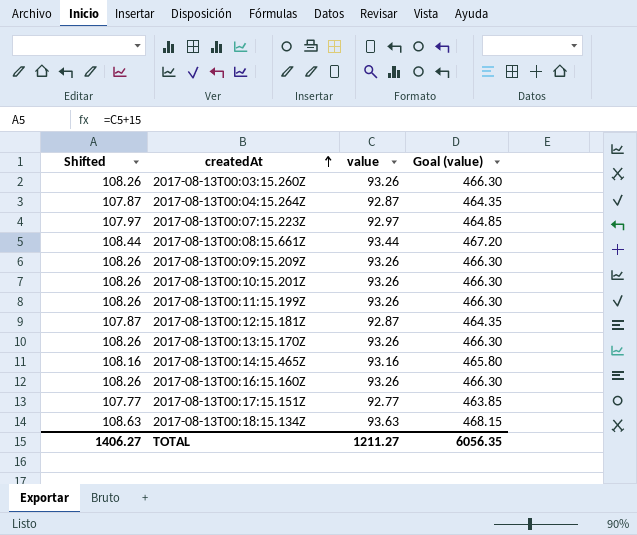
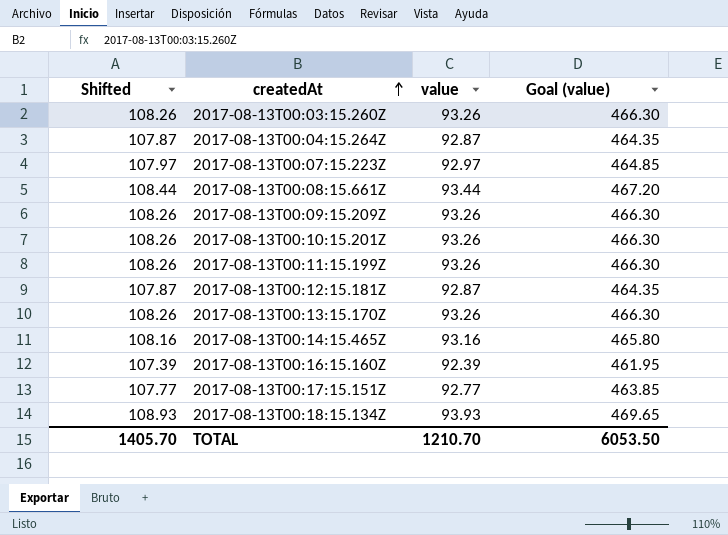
2017-08-13T00:16:15.160Z | Shifted: 108.26 -> 107.39
2017-08-13T00:16:15.160Z | value: 93.26 -> 92.39
2017-08-13T00:16:15.160Z | Goal (value): 466.30 -> 461.95
2017-08-13T00:18:15.134Z | Shifted: 108.63 -> 108.93
2017-08-13T00:18:15.134Z | value: 93.63 -> 93.93
2017-08-13T00:18:15.134Z | Goal (value): 468.15 -> 469.65
TOTAL | Shifted: 1406.27 -> 1405.70
TOTAL | value: 1211.27 -> 1210.70
TOTAL | Goal (value): 6056.35 -> 6053.50

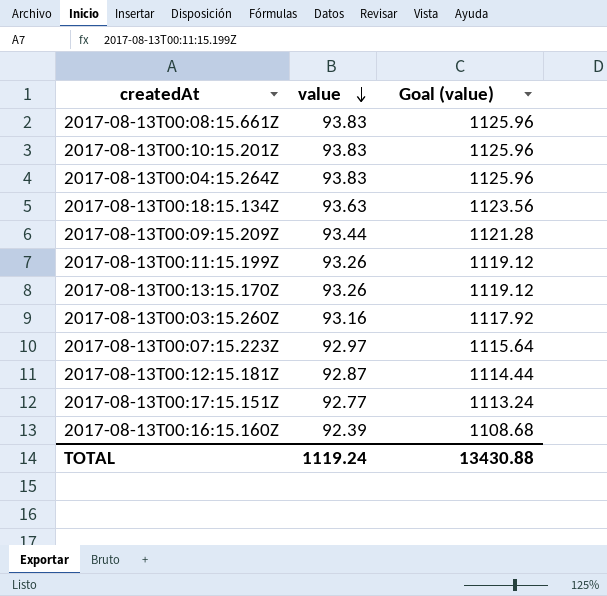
row order: createdAt ascending -> value descending
column Shifted | formula: [value] + 15 -> none
column Goal (value) | formula: [value] * 5 -> [value] * 12
row 2017-08-13T00:14:15.465Z: 108.16 | 93.16 | 465.80 -> none
2017-08-13T00:08:15.661Z | value: 93.44 -> 93.83
2017-08-13T00:10:15.201Z | value: 93.26 -> 93.83
2017-08-13T00:04:15.264Z | value: 92.87 -> 93.83
2017-08-13T00:18:15.134Z | value: 93.93 -> 93.63
2017-08-13T00:09:15.209Z | value: 93.26 -> 93.44
2017-08-13T00:03:15.260Z | value: 93.26 -> 93.16
TOTAL | value: 1210.70 -> 1119.24
TOTAL | Goal (value): 6053.50 -> 13430.88

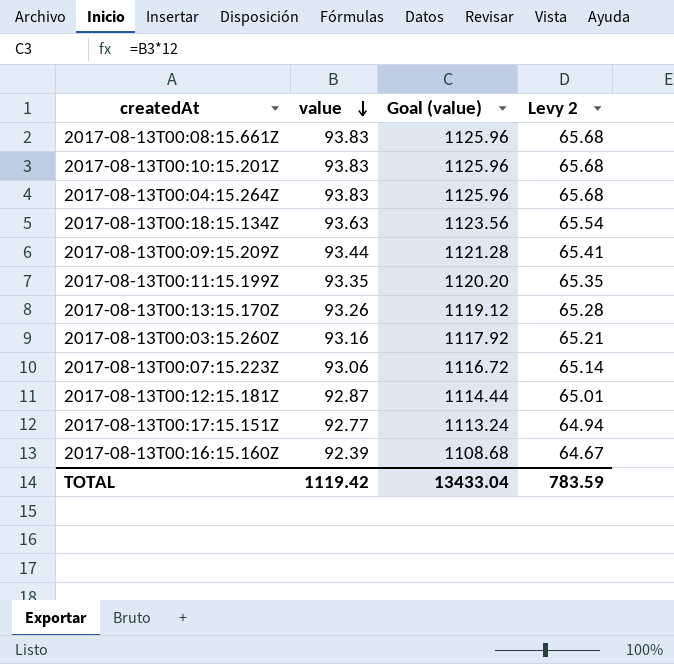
column Levy 2 | formula: none -> [value] * 0.7
2017-08-13T00:11:15.199Z | value: 93.26 -> 93.35
2017-08-13T00:11:15.199Z | Goal (value): 1119.12 -> 1120.20
2017-08-13T00:07:15.223Z | value: 92.97 -> 93.06
2017-08-13T00:07:15.223Z | Goal (value): 1115.64 -> 1116.72
TOTAL | value: 1119.24 -> 1119.42
TOTAL | Goal (value): 13430.88 -> 13433.04

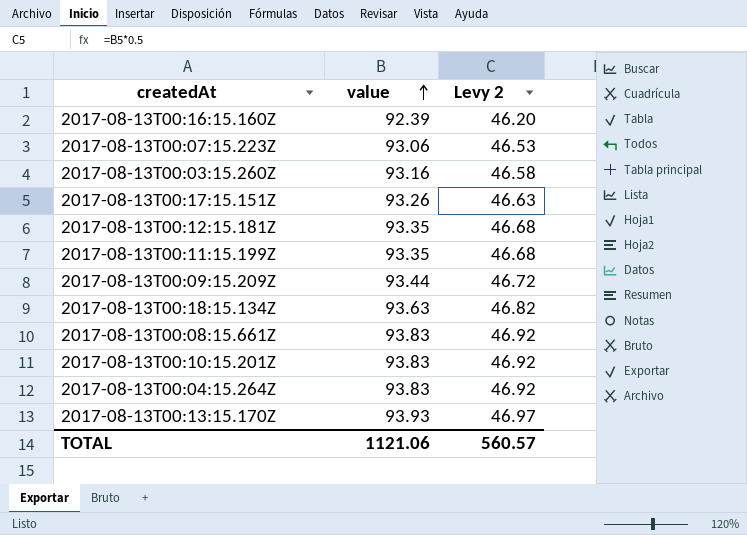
row order: value descending -> value ascending
column Goal (value) | formula: [value] * 12 -> none
column Levy 2 | formula: [value] * 0.7 -> [value] * 0.5
2017-08-13T00:17:15.151Z | value: 92.77 -> 93.26
2017-08-13T00:12:15.181Z | value: 92.87 -> 93.35
2017-08-13T00:13:15.170Z | value: 93.26 -> 93.93
TOTAL | value: 1119.42 -> 1121.06
TOTAL | Levy 2: 783.59 -> 560.57

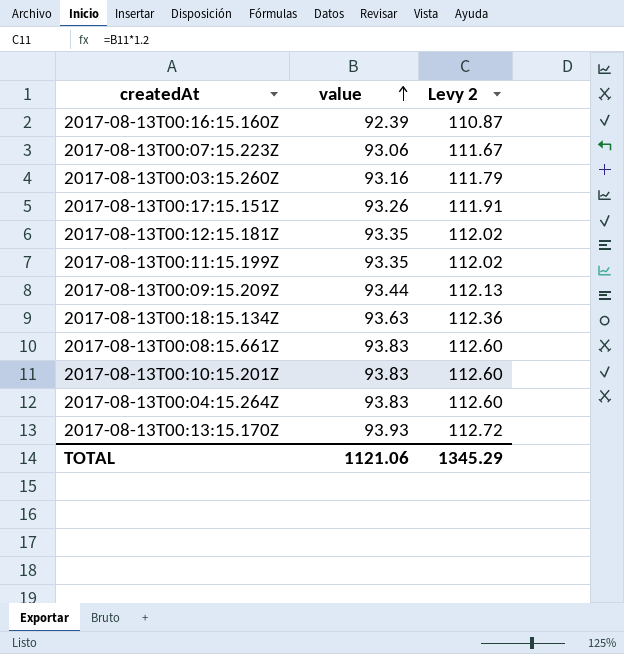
column Levy 2 | formula: [value] * 0.5 -> [value] * 1.2
TOTAL | Levy 2: 560.57 -> 1345.29

